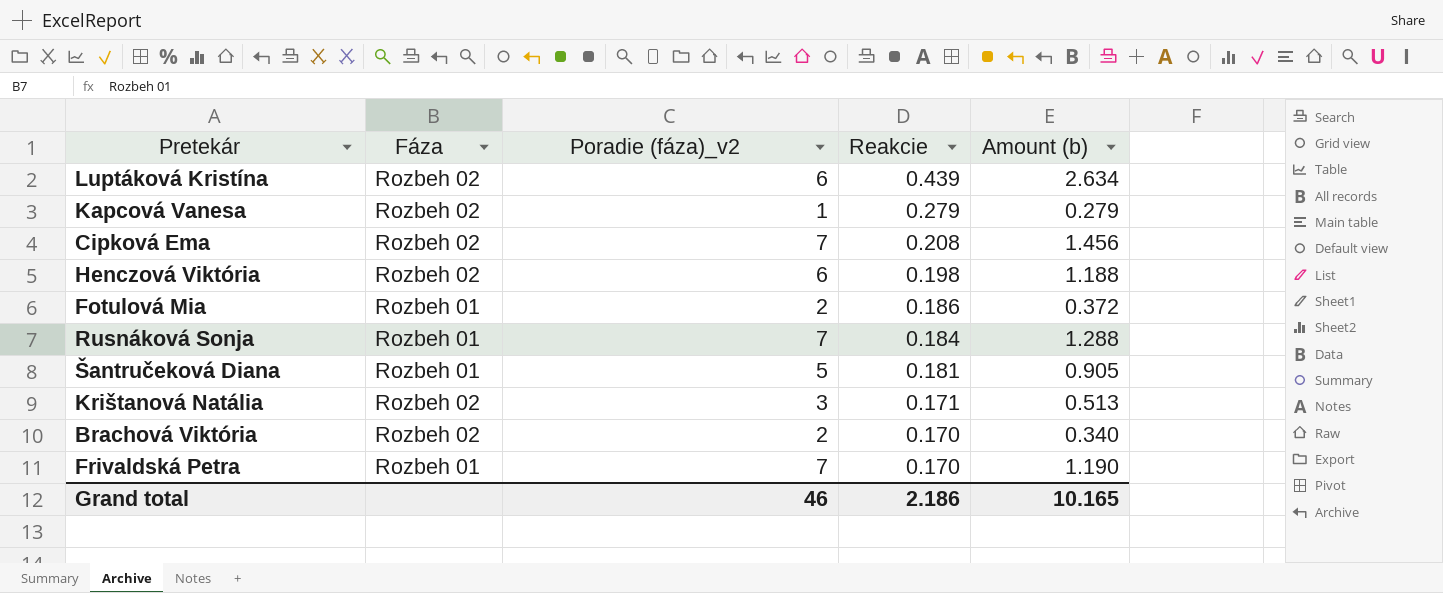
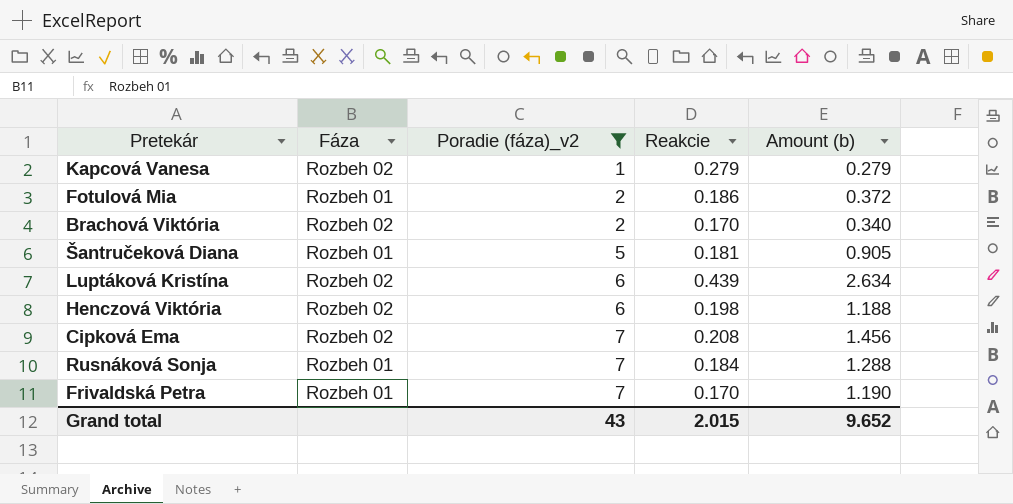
filter: none -> Poradie (fáza)_v2 != 3
row order: Reakcie descending -> Poradie (fáza)_v2 ascending
Grand total | Poradie (fáza)_v2: 46 -> 43
Grand total | Reakcie: 2.186 -> 2.015
Grand total | Amount (b): 10.165 -> 9.652

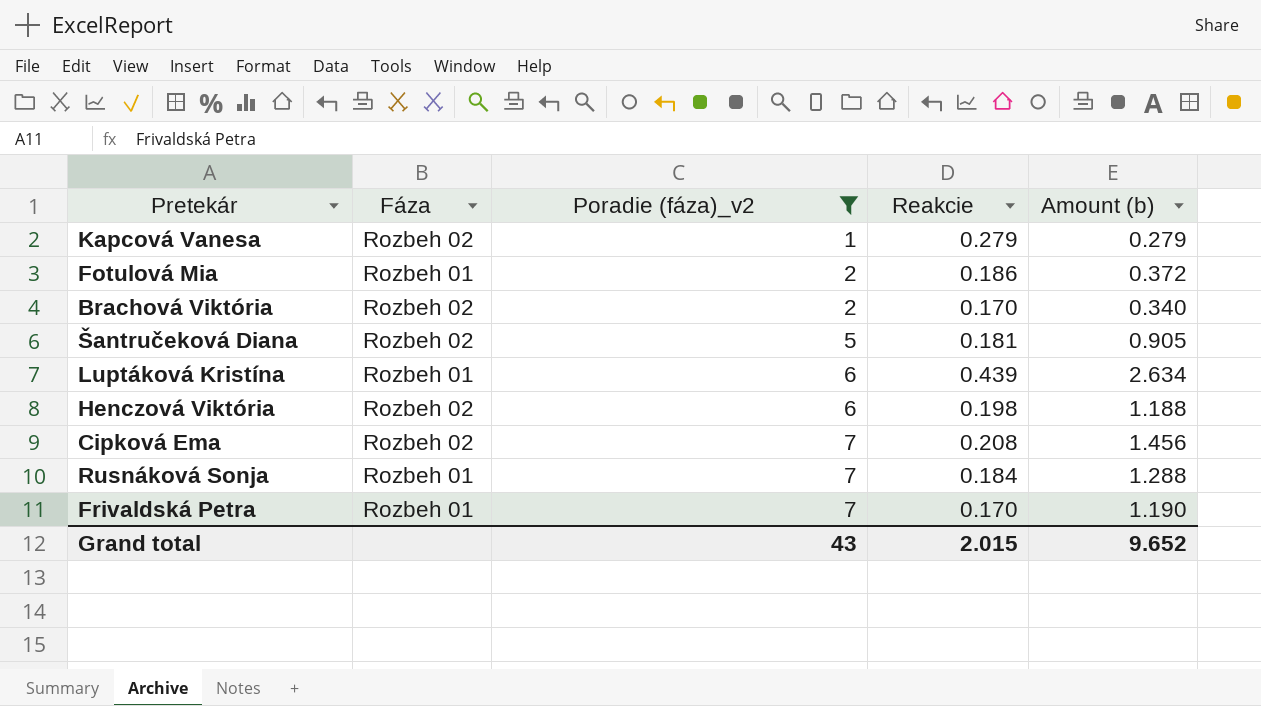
Šantručeková Diana | Fáza: Rozbeh 01 -> Rozbeh 02
Luptáková Kristína | Fáza: Rozbeh 02 -> Rozbeh 01

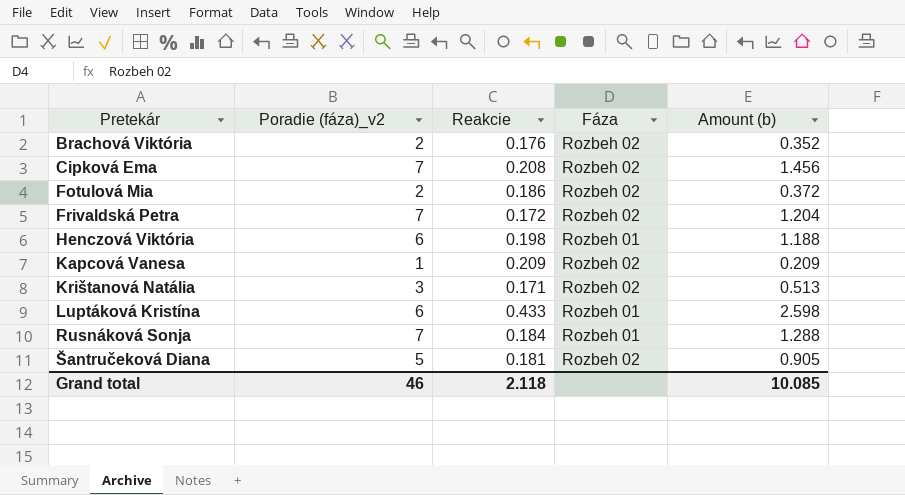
filter: Poradie (fáza)_v2 != 3 -> none
row order: Poradie (fáza)_v2 ascending -> Pretekár ascending
column Fáza | position: 2 -> 4
Brachová Viktória | Reakcie: 0.170 -> 0.176
Brachová Viktória | Amount (b): 0.340 -> 0.352
Fotulová Mia | Fáza: Rozbeh 01 -> Rozbeh 02
Frivaldská Petra | Reakcie: 0.170 -> 0.172
Frivaldská Petra | Fáza: Rozbeh 01 -> Rozbeh 02
Frivaldská Petra | Amount (b): 1.190 -> 1.204
Henczová Viktória | Fáza: Rozbeh 02 -> Rozbeh 01
Kapcová Vanesa | Reakcie: 0.279 -> 0.209
Kapcová Vanesa | Amount (b): 0.279 -> 0.209
Luptáková Kristína | Reakcie: 0.439 -> 0.433
Luptáková Kristína | Amount (b): 2.634 -> 2.598
Grand total | Poradie (fáza)_v2: 43 -> 46
Grand total | Reakcie: 2.015 -> 2.118
Grand total | Amount (b): 9.652 -> 10.085

